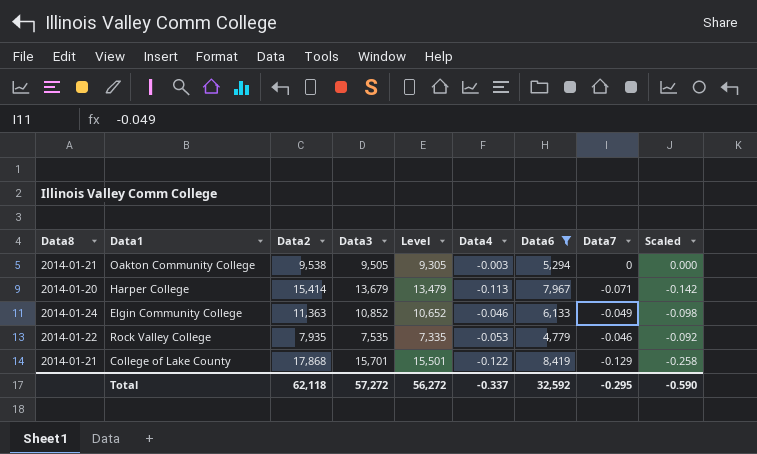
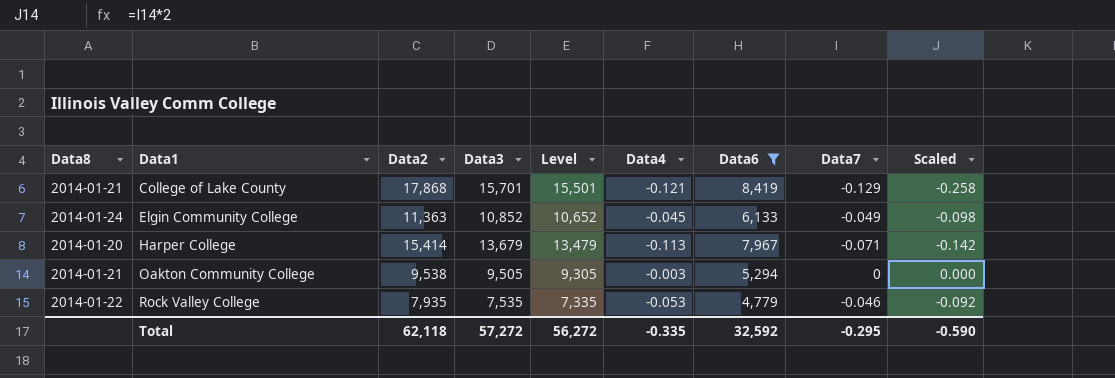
row order: none -> Data1 ascending
College of Lake County | Data4: -0.122 -> -0.121
Elgin Community College | Data4: -0.046 -> -0.045
Total | Data4: -0.337 -> -0.335

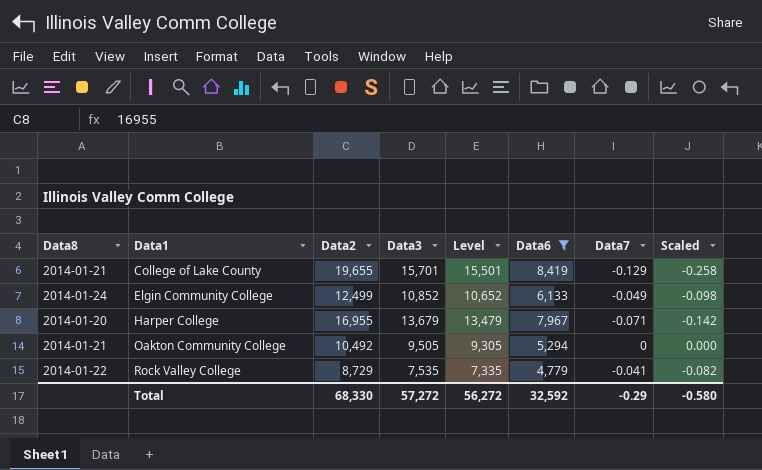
column Data4 | position: 6 -> none
College of Lake County | Data2: 17,868 -> 19,655
Elgin Community College | Data2: 11,363 -> 12,499
Harper College | Data2: 15,414 -> 16,955
Oakton Community College | Data2: 9,538 -> 10,492
Rock Valley College | Data2: 7,935 -> 8,729
Rock Valley College | Data7: -0.046 -> -0.041
Rock Valley College | Scaled: -0.092 -> -0.082
Total | Data2: 62,118 -> 68,330
Total | Data7: -0.295 -> -0.29
Total | Scaled: -0.590 -> -0.580

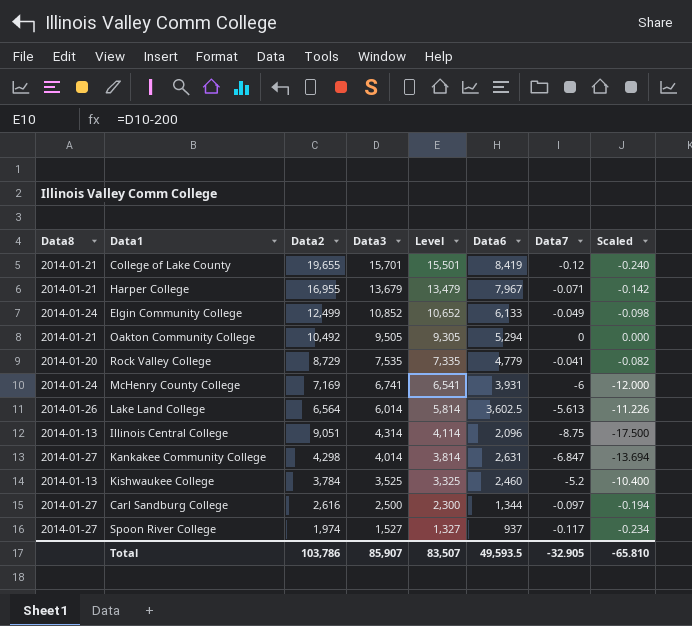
filter: Data6 >= 4,779 -> none
row order: Data1 ascending -> Data3 descending
College of Lake County | Data7: -0.129 -> -0.12
College of Lake County | Scaled: -0.258 -> -0.240
Harper College | Data8: 2014-01-20 -> 2014-01-21
Rock Valley College | Data8: 2014-01-22 -> 2014-01-20
Total | Data2: 68,330 -> 103,786
Total | Data3: 57,272 -> 85,907
Total | Level: 56,272 -> 83,507
Total | Data6: 32,592 -> 49,593.5
Total | Data7: -0.29 -> -32.905
Total | Scaled: -0.580 -> -65.810

